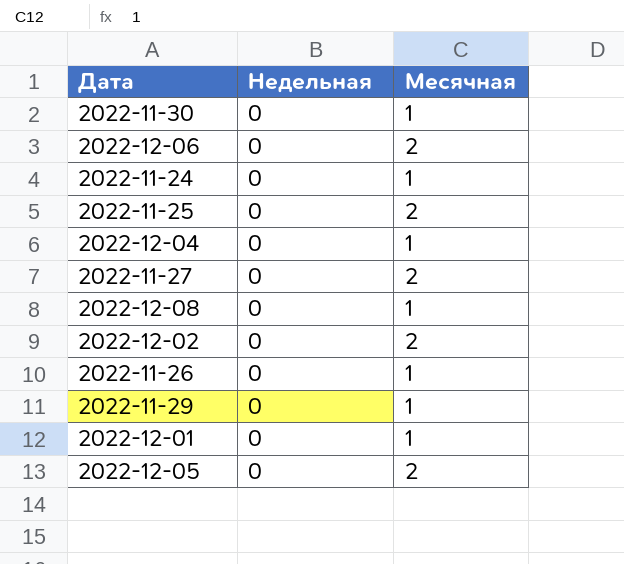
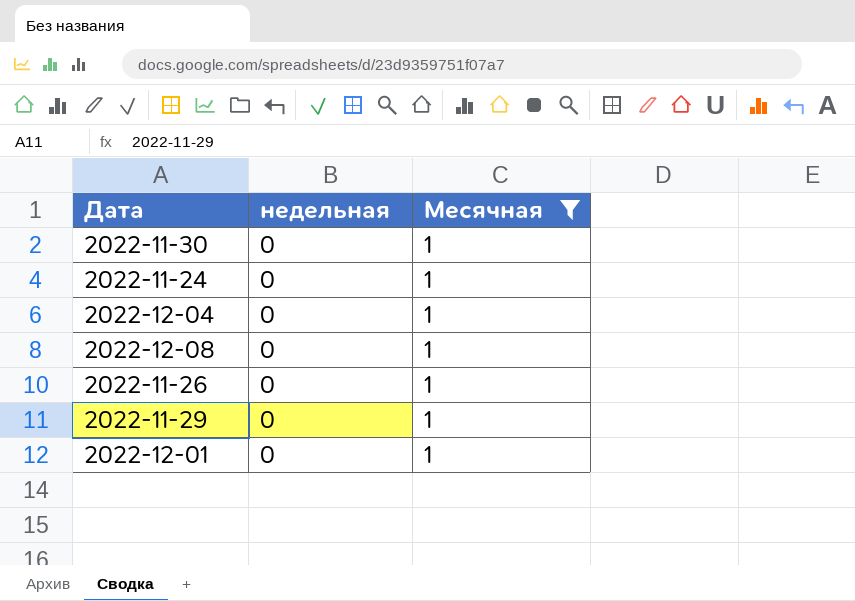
filter: none -> Месячная = 1
column name: Недельная -> недельная

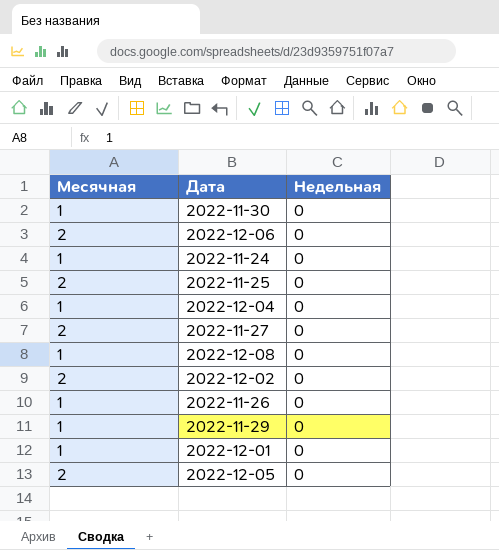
filter: Месячная = 1 -> none
column Месячная | position: 3 -> 1
column name: недельная -> Недельная

